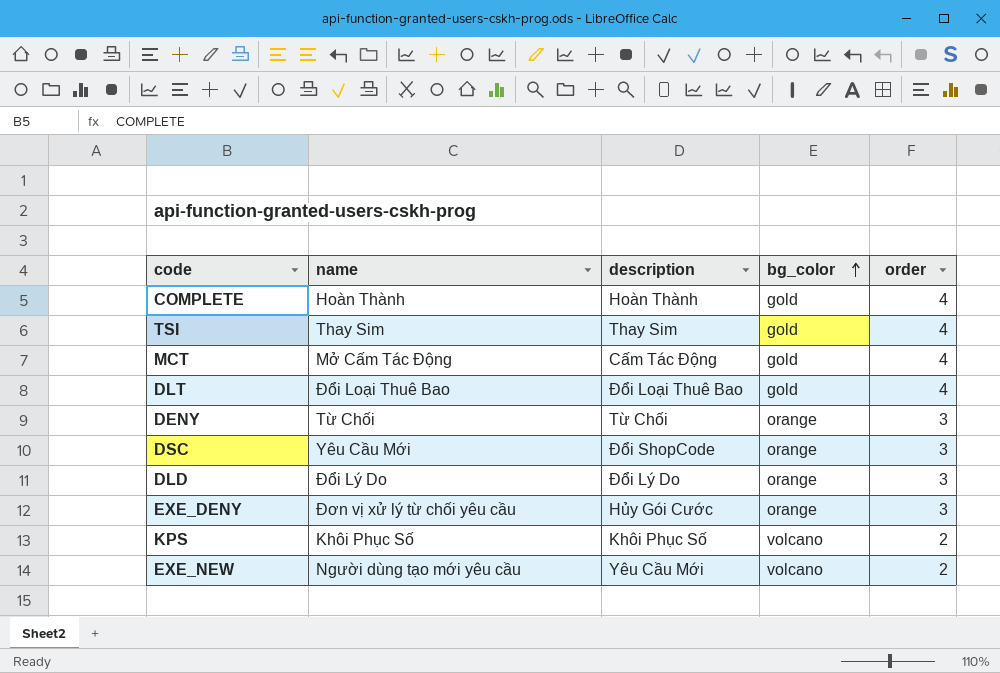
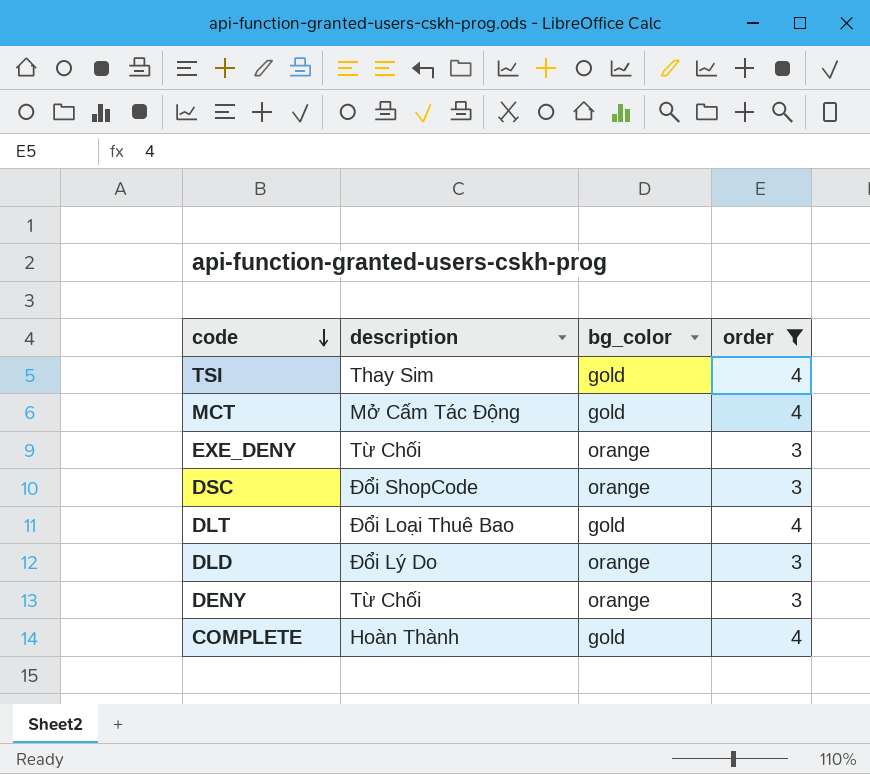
filter: none -> order != 2
row order: bg_color ascending -> code descending
column name | position: 2 -> none
MCT | description: Cấm Tác Động -> Mở Cấm Tác Động
EXE_DENY | description: Hủy Gói Cước -> Từ Chối

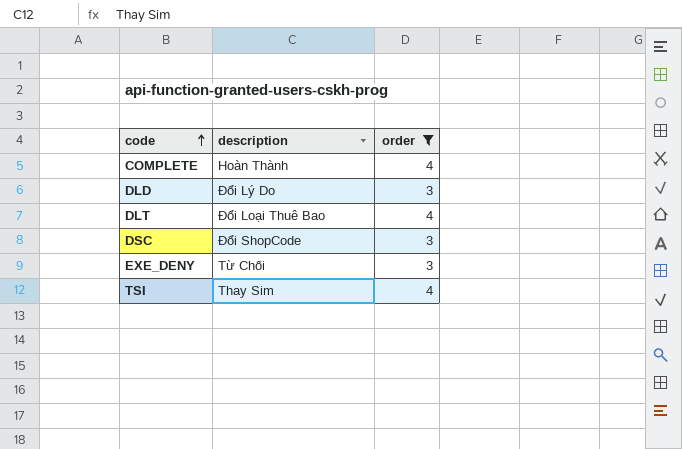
row order: code descending -> code ascending
column bg_color | position: 3 -> none
row MCT: Mở Cấm Tác Động | gold | 4 -> none
row DENY: Từ Chối | orange | 3 -> none

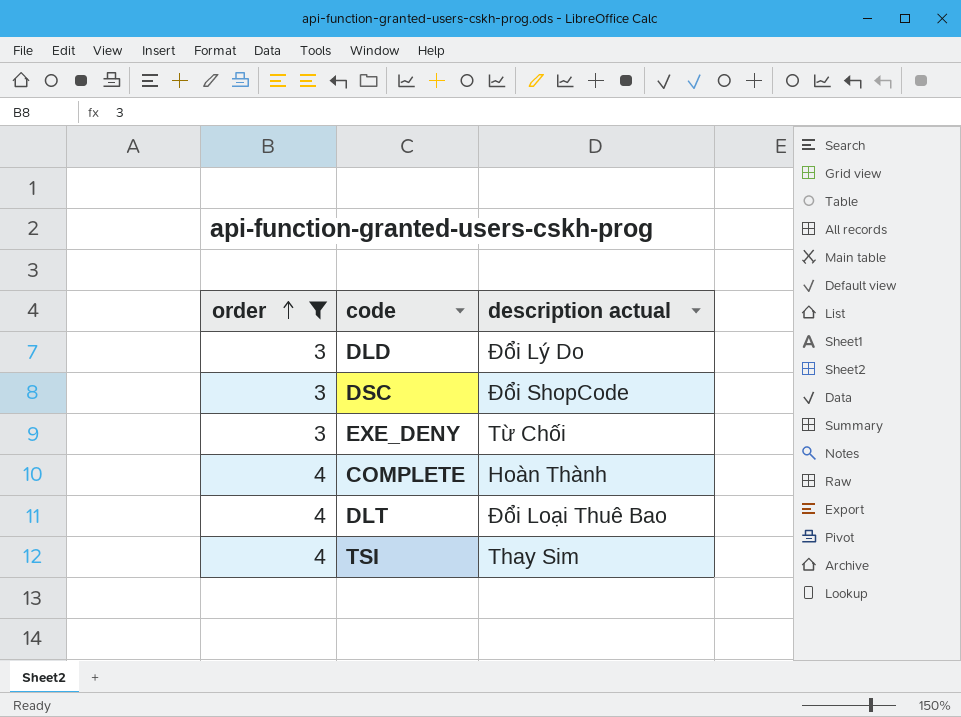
row order: code ascending -> order ascending
column order | position: 3 -> 1
column name: description -> description actual

